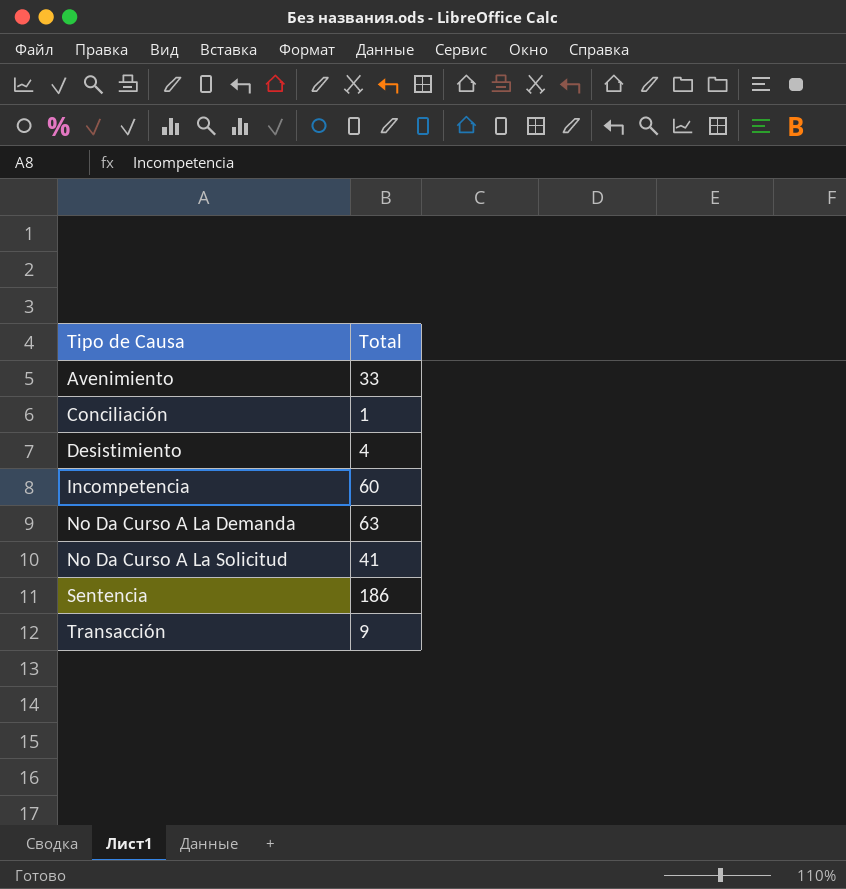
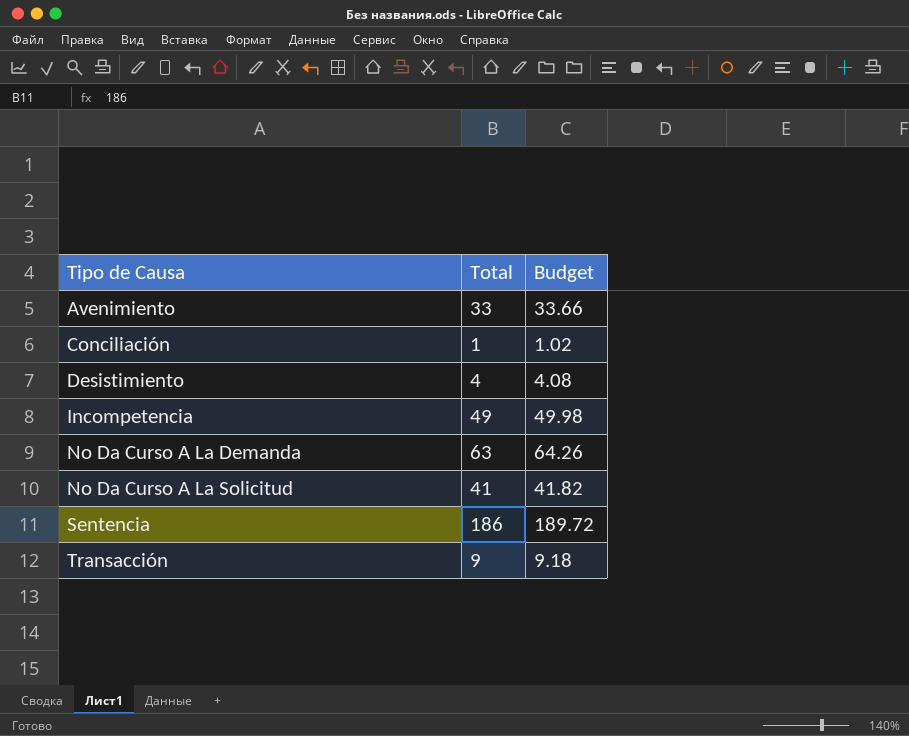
column Budget | formula: none -> [Total] * 1.02
Incompetencia | Total: 60 -> 49

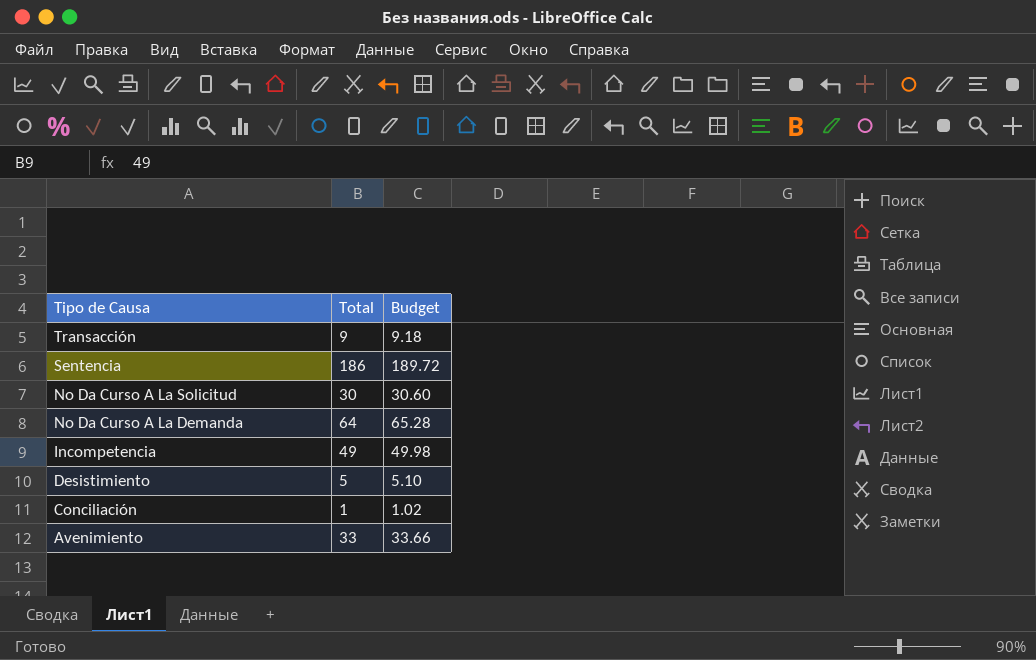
row order: Tipo de Causa ascending -> Tipo de Causa descending
No Da Curso A La Solicitud | Total: 41 -> 30
No Da Curso A La Solicitud | Budget: 41.82 -> 30.60
No Da Curso A La Demanda | Total: 63 -> 64
No Da Curso A La Demanda | Budget: 64.26 -> 65.28
Desistimiento | Total: 4 -> 5
Desistimiento | Budget: 4.08 -> 5.10

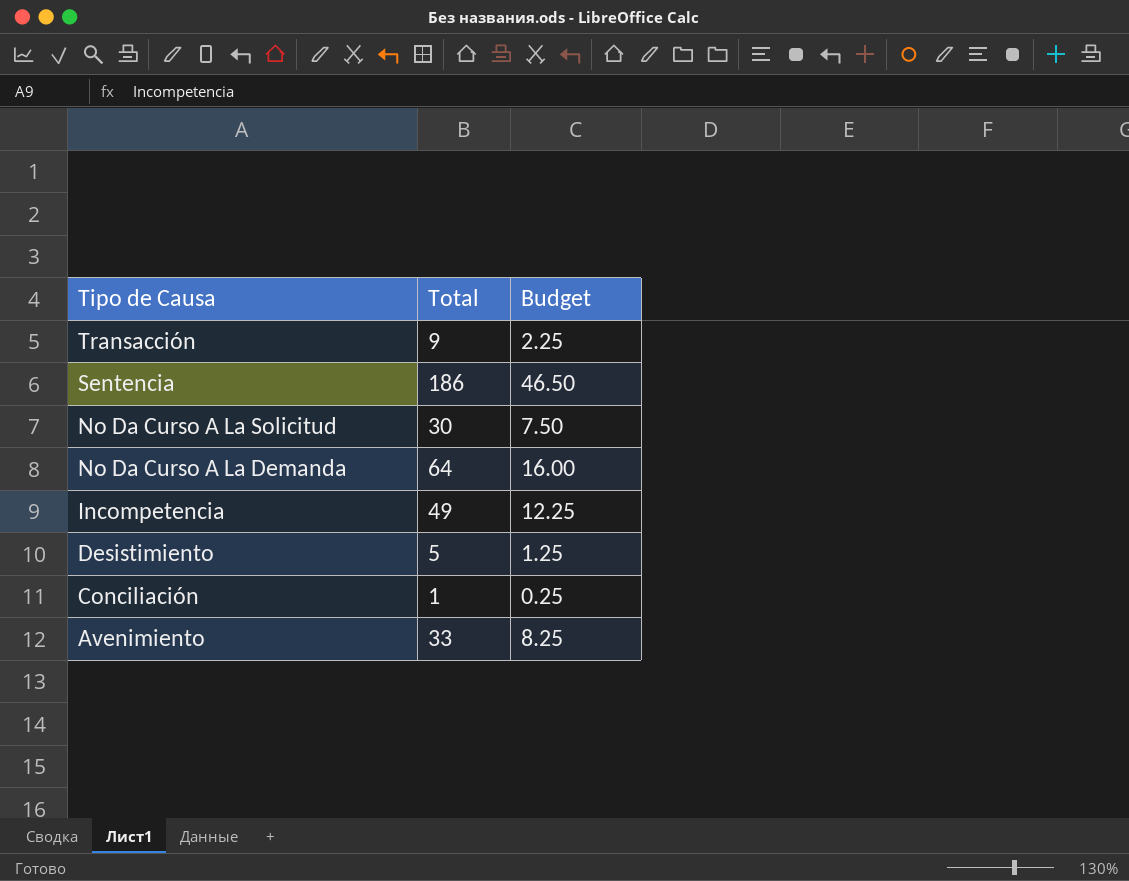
column Budget | formula: [Total] * 1.02 -> [Total] * 0.25

